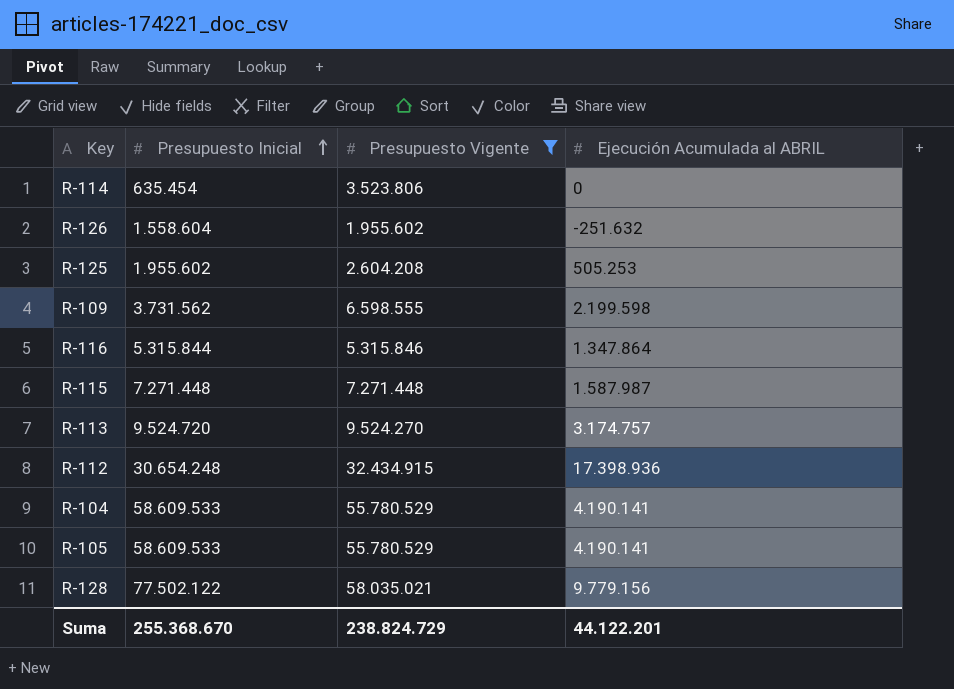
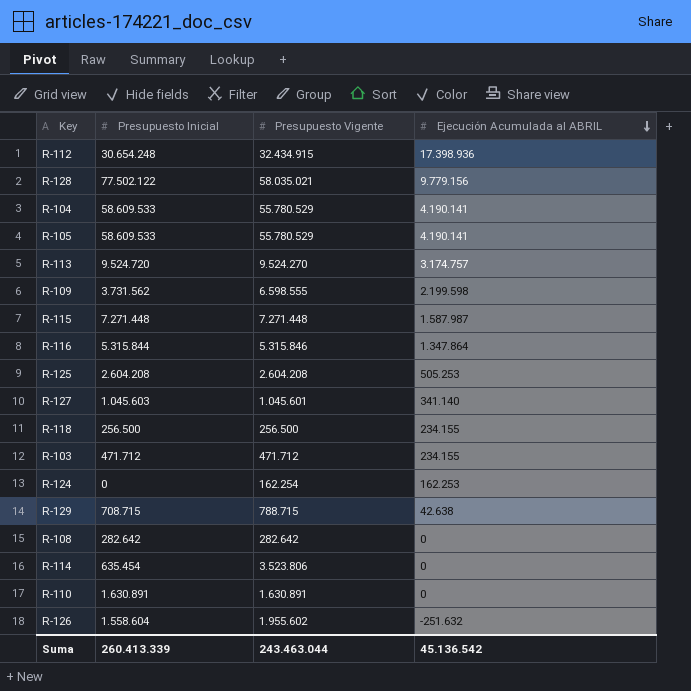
filter: Presupuesto Vigente >= 1.955.602 -> none
row order: Presupuesto Inicial ascending -> Ejecución Acumulada al ABRIL descending
R-125 | Presupuesto Inicial: 1.955.602 -> 2.604.208
Suma | Presupuesto Inicial: 255.368.670 -> 260.413.339
Suma | Presupuesto Vigente: 238.824.729 -> 243.463.044
Suma | Ejecución Acumulada al ABRIL: 44.122.201 -> 45.136.542

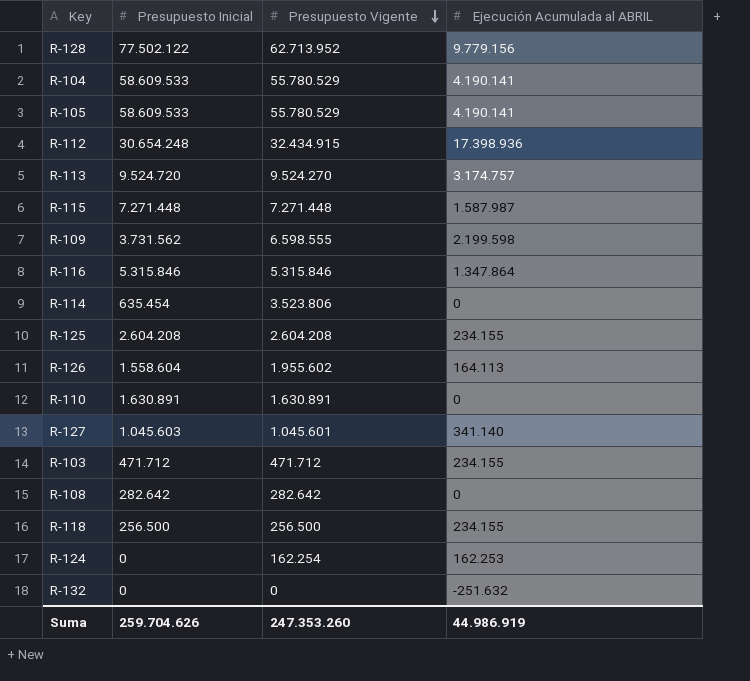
row order: Ejecución Acumulada al ABRIL descending -> Presupuesto Vigente descending
row R-129: 708.715 | 788.715 | 42.638 -> none
R-128 | Presupuesto Vigente: 58.035.021 -> 62.713.952
R-116 | Presupuesto Inicial: 5.315.844 -> 5.315.846
R-125 | Ejecución Acumulada al ABRIL: 505.253 -> 234.155
R-126 | Ejecución Acumulada al ABRIL: -251.632 -> 164.113
row R-132: none -> 0 | 0 | -251.632
Suma | Presupuesto Inicial: 260.413.339 -> 259.704.626
Suma | Presupuesto Vigente: 243.463.044 -> 247.353.260
Suma | Ejecución Acumulada al ABRIL: 45.136.542 -> 44.986.919

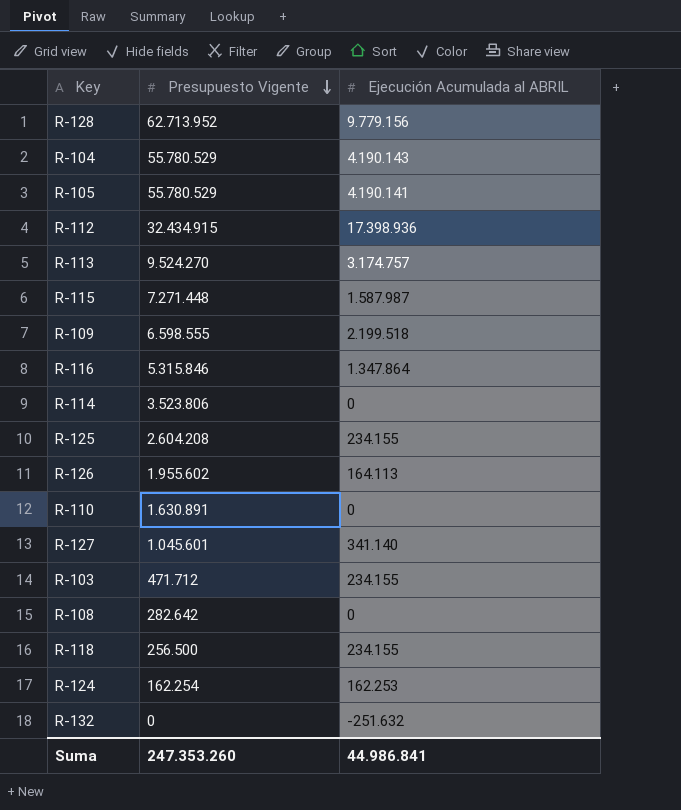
column Presupuesto Inicial | position: 2 -> none
R-104 | Ejecución Acumulada al ABRIL: 4.190.141 -> 4.190.143
R-109 | Ejecución Acumulada al ABRIL: 2.199.598 -> 2.199.518
Suma | Ejecución Acumulada al ABRIL: 44.986.919 -> 44.986.841

